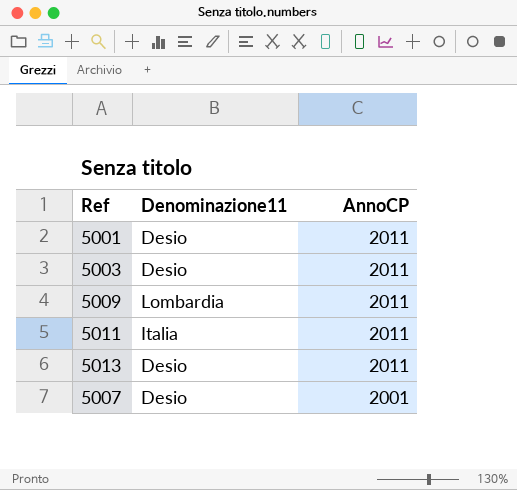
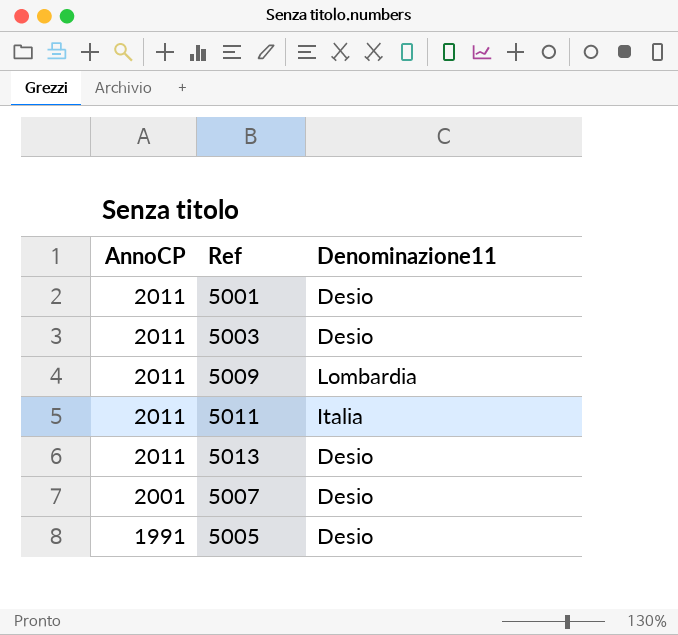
column AnnoCP | position: 3 -> 1
row 5005: none -> 1991 | Desio

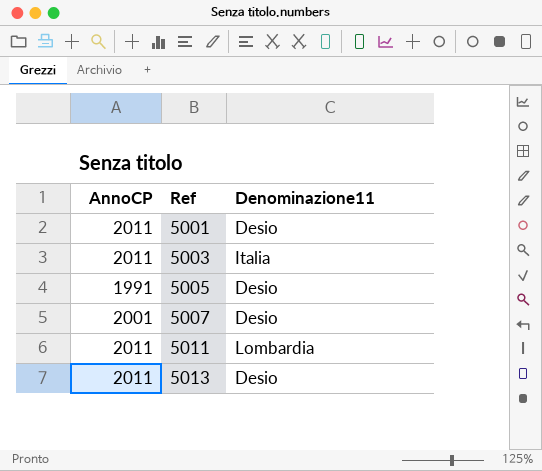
row order: AnnoCP descending -> Ref ascending
row 5009: 2011 | Lombardia -> none
5003 | Denominazione11: Desio -> Italia
5011 | Denominazione11: Italia -> Lombardia

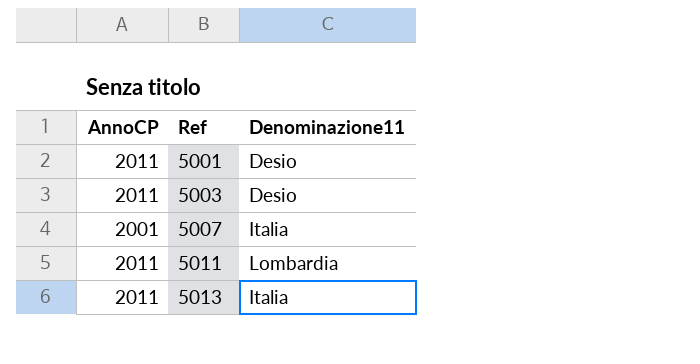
row 5005: 1991 | Desio -> none
5003 | Denominazione11: Italia -> Desio
5007 | Denominazione11: Desio -> Italia
5013 | Denominazione11: Desio -> Italia

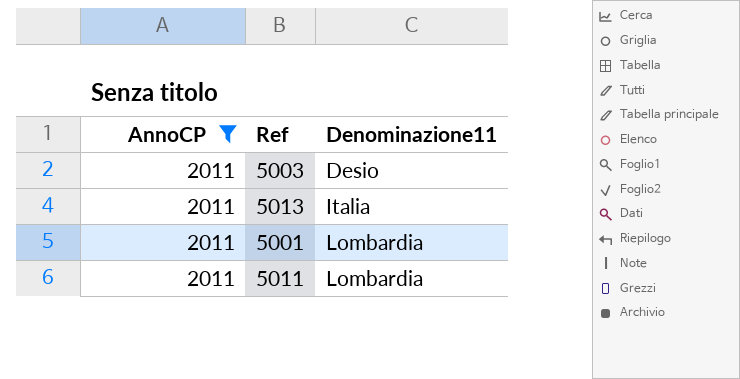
filter: none -> AnnoCP = 2011
row order: Ref ascending -> Denominazione11 ascending
5001 | Denominazione11: Desio -> Lombardia

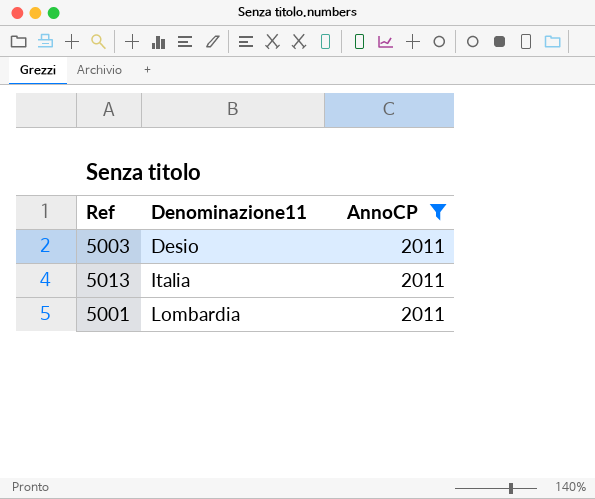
column AnnoCP | position: 1 -> 3
row 5011: 2011 | Lombardia -> none

